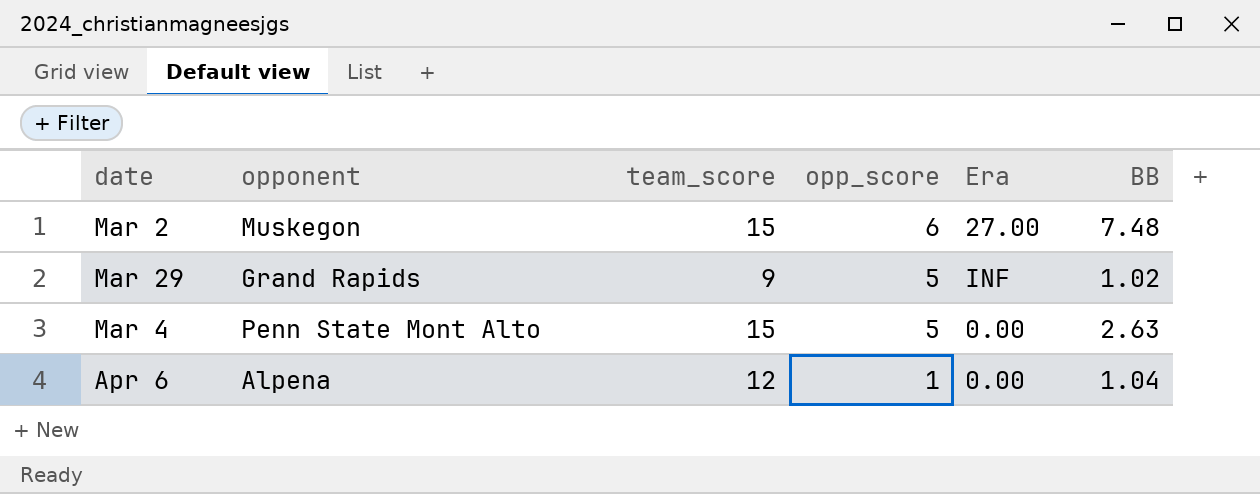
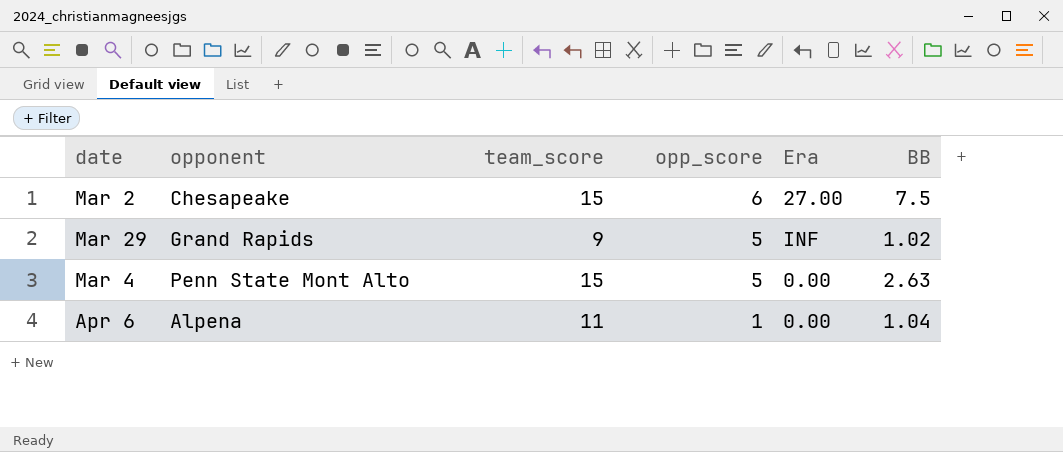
Mar 2 | opponent: Muskegon -> Chesapeake
Mar 2 | BB: 7.48 -> 7.5
Apr 6 | team_score: 12 -> 11

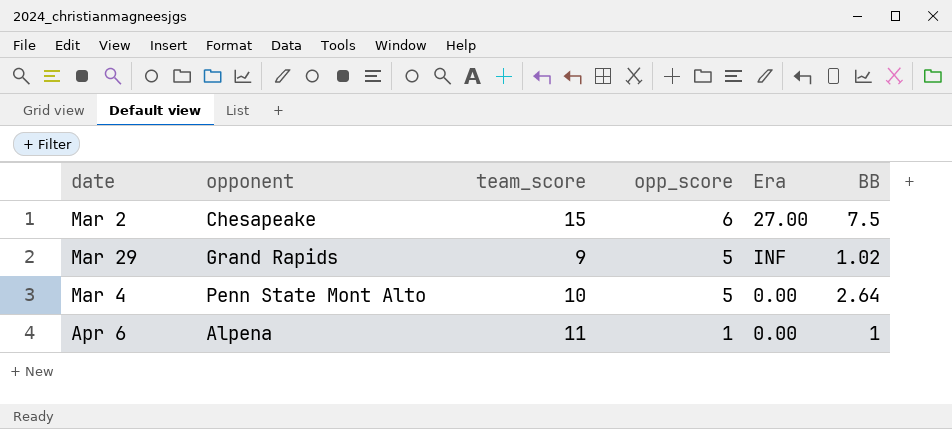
Mar 4 | team_score: 15 -> 10
Mar 4 | BB: 2.63 -> 2.64
Apr 6 | BB: 1.04 -> 1

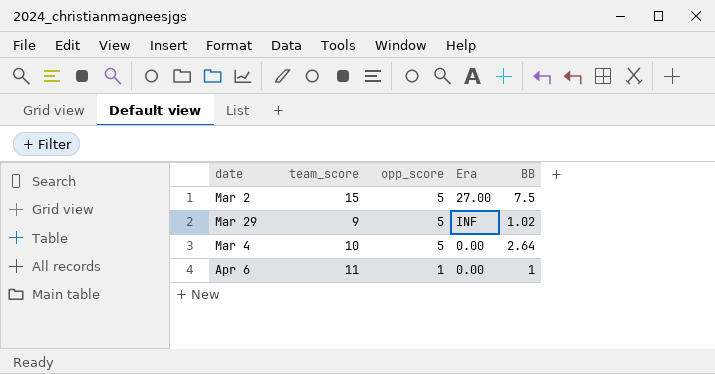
column opponent | position: 2 -> none
Mar 2 | opp_score: 6 -> 5

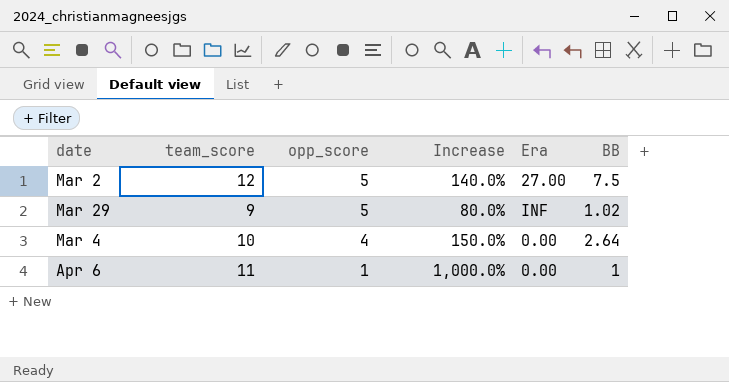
column Increase | formula: none -> ([team_score] - [opp_score]) / [opp_score]
Mar 2 | team_score: 15 -> 12
Mar 4 | opp_score: 5 -> 4

